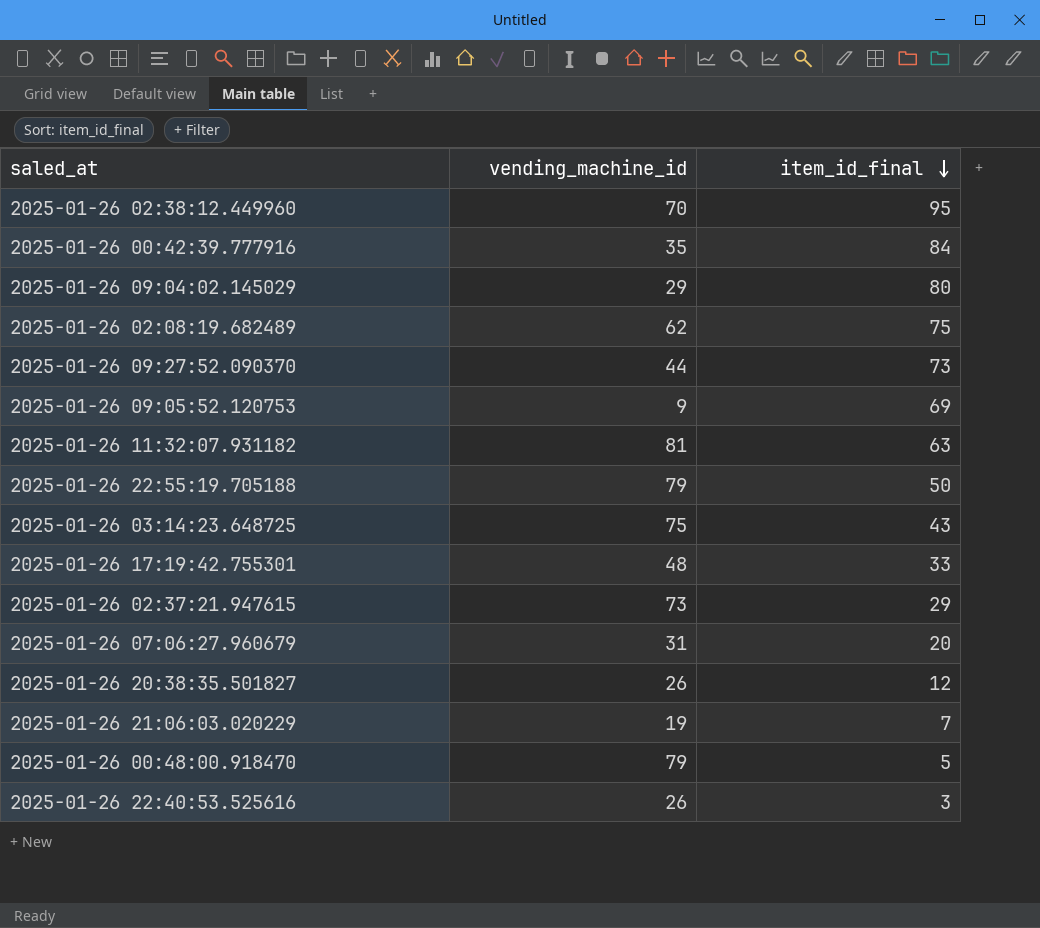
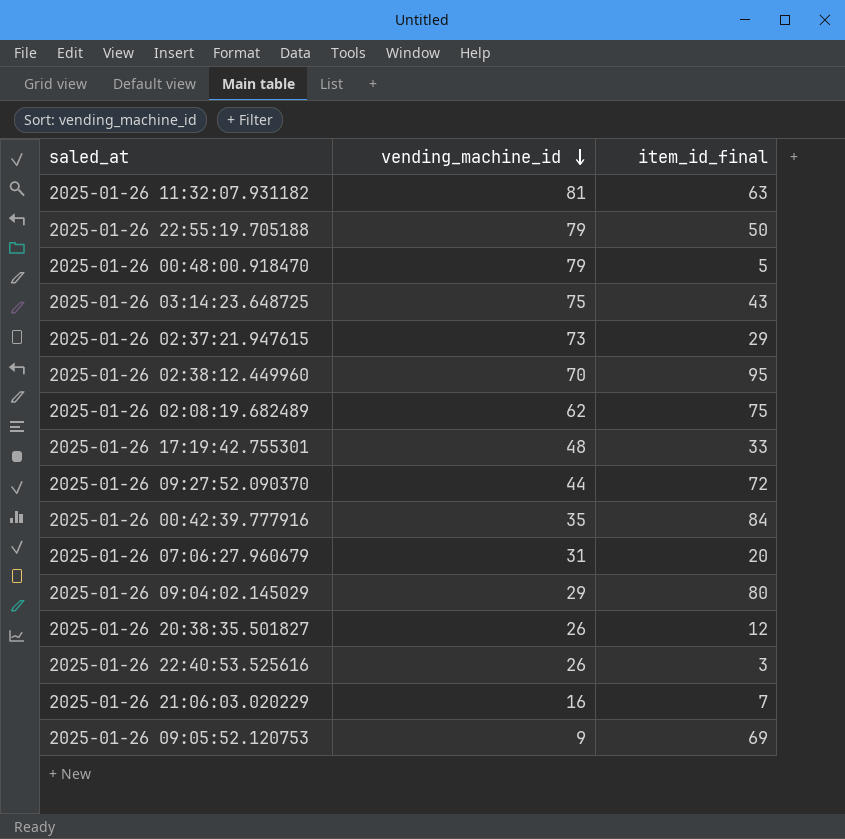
row order: item_id_final descending -> vending_machine_id descending
2025-01-26 09:27:52.090370 | item_id_final: 73 -> 72
2025-01-26 21:06:03.020229 | vending_machine_id: 19 -> 16

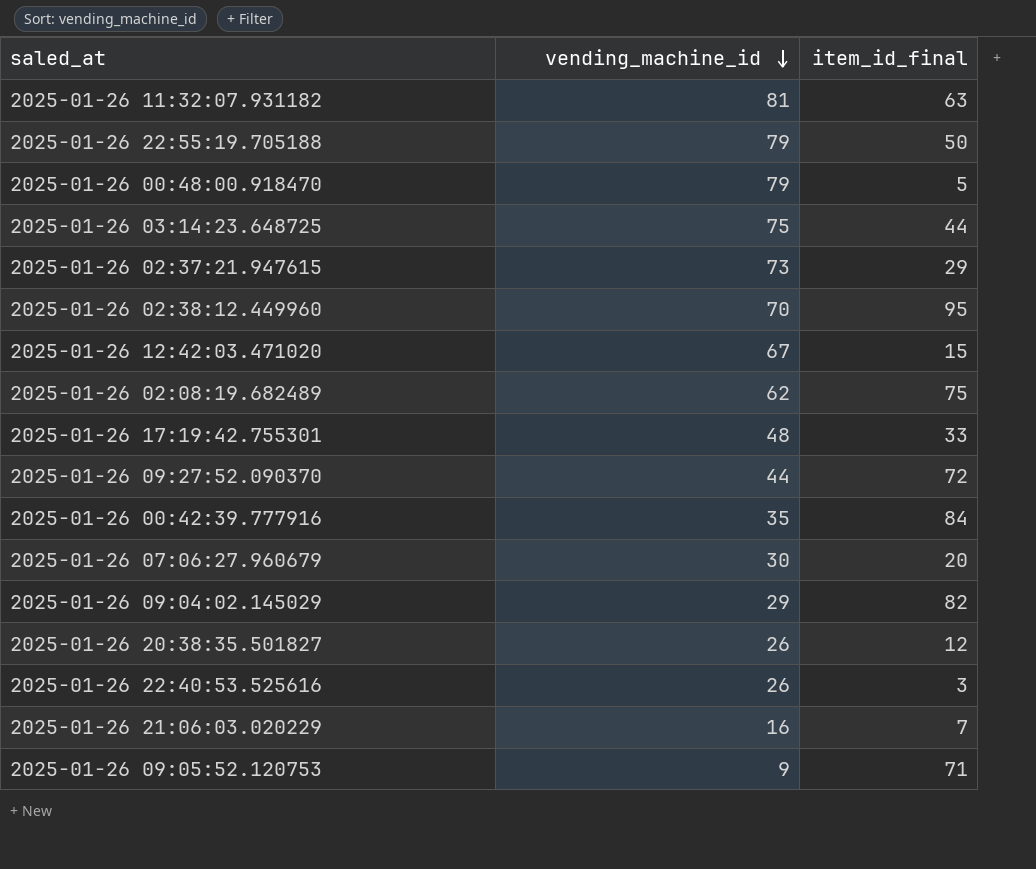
2025-01-26 03:14:23.648725 | item_id_final: 43 -> 44
row 2025-01-26 12:42:03.471020: none -> 67 | 15
2025-01-26 07:06:27.960679 | vending_machine_id: 31 -> 30
2025-01-26 09:04:02.145029 | item_id_final: 80 -> 82
2025-01-26 09:05:52.120753 | item_id_final: 69 -> 71

